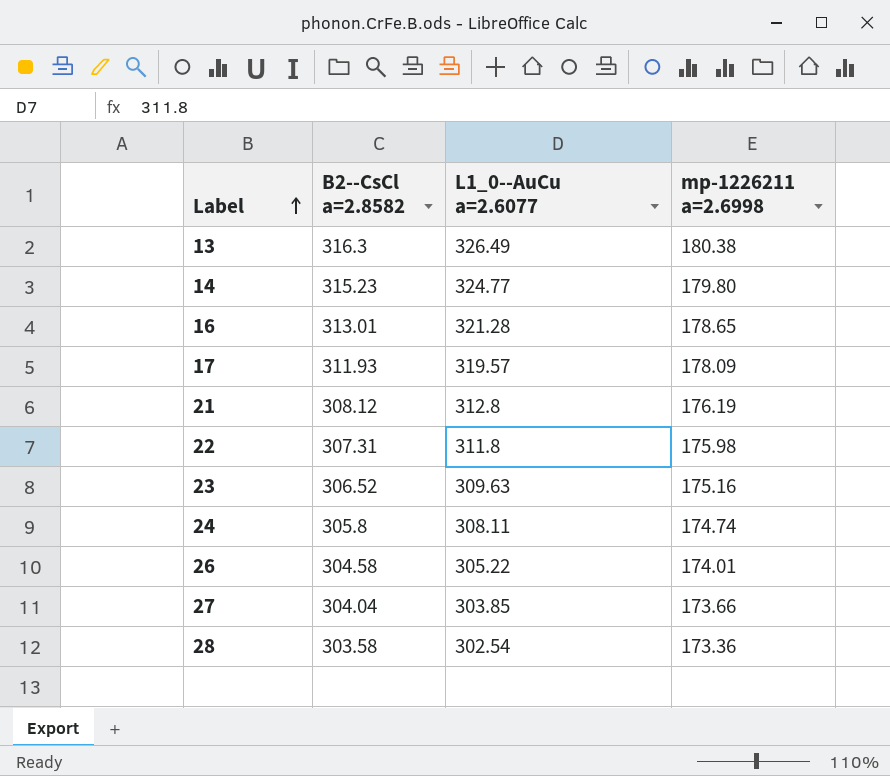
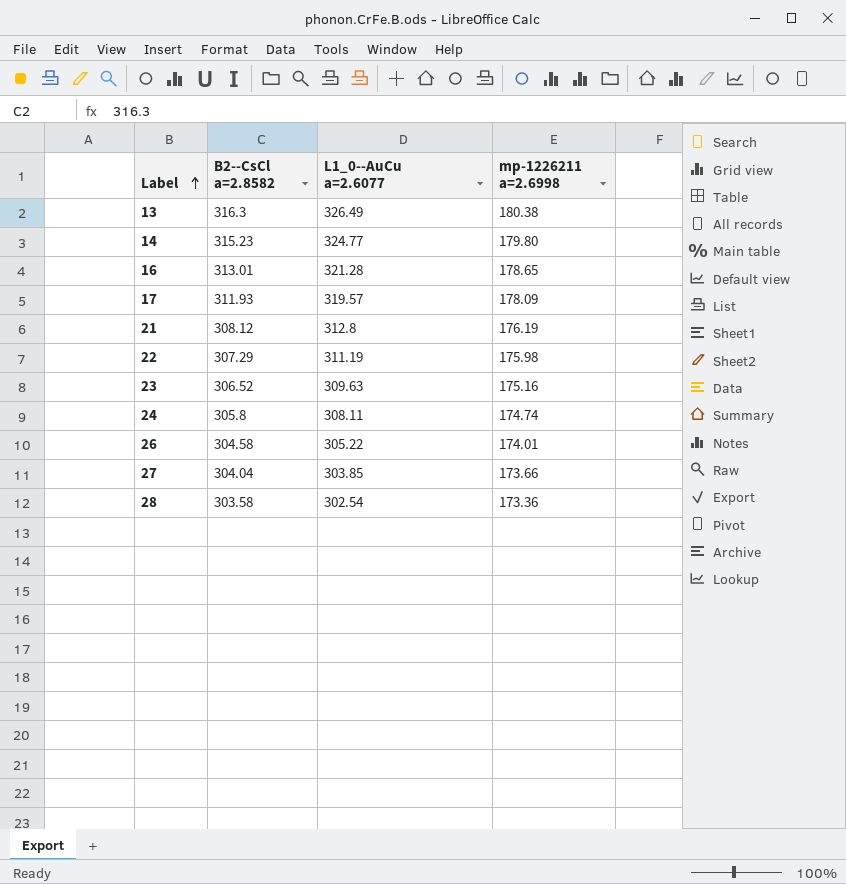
22 | B2--CsCl a=2.8582: 307.31 -> 307.29
22 | L1_0--AuCu a=2.6077: 311.8 -> 311.19

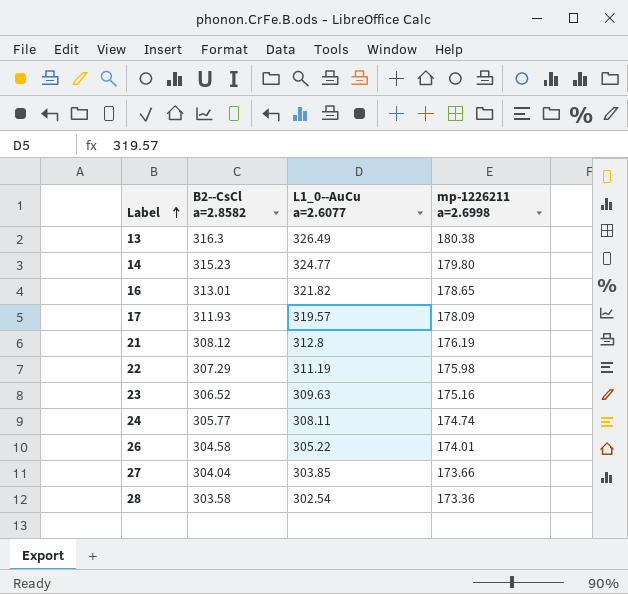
16 | L1_0--AuCu a=2.6077: 321.28 -> 321.82
24 | B2--CsCl a=2.8582: 305.8 -> 305.77

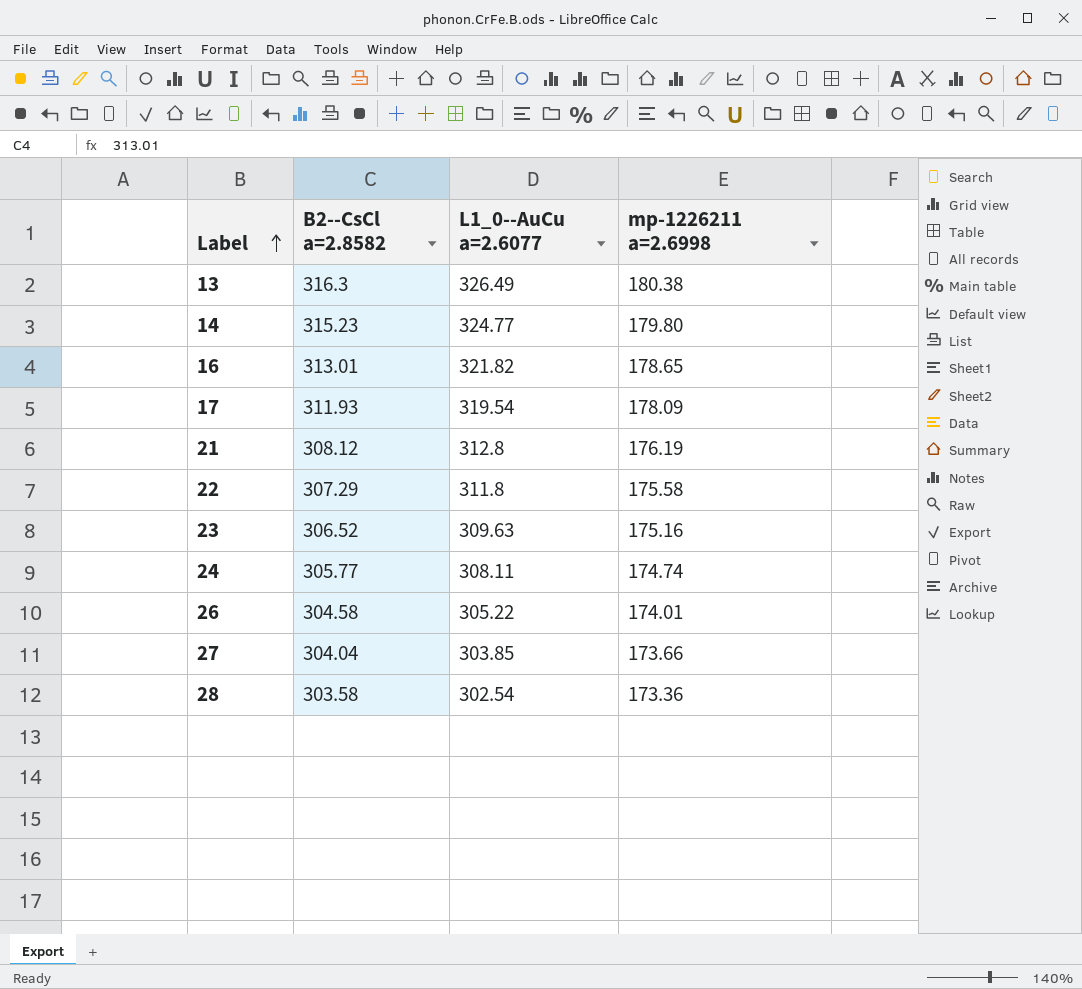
17 | L1_0--AuCu a=2.6077: 319.57 -> 319.54
22 | L1_0--AuCu a=2.6077: 311.19 -> 311.8
22 | mp-1226211 a=2.6998: 175.98 -> 175.58

